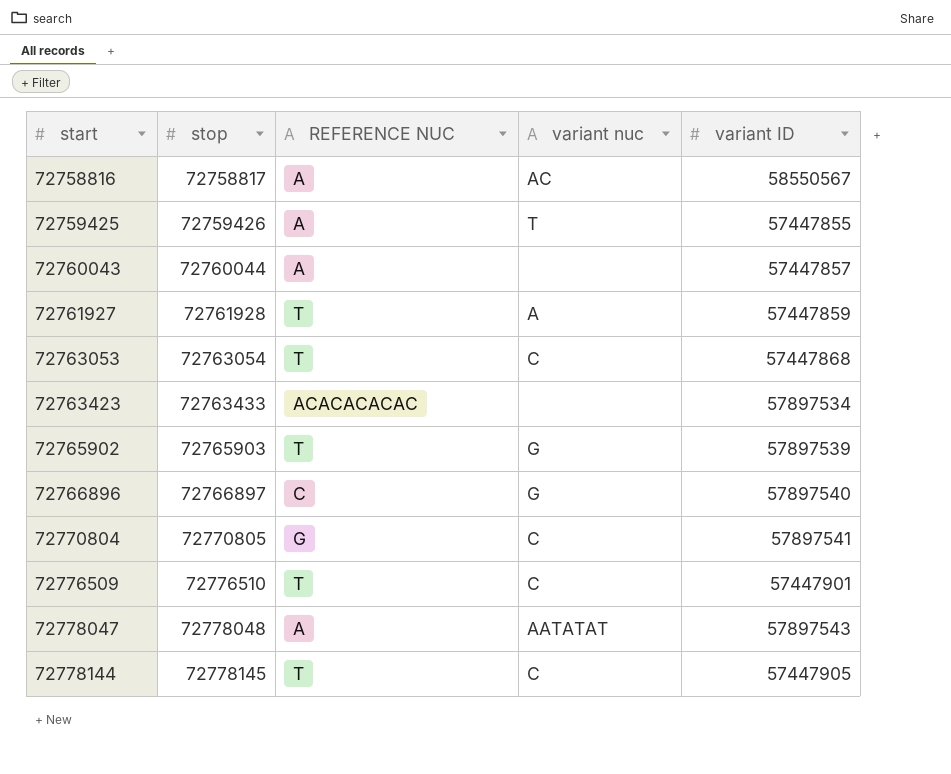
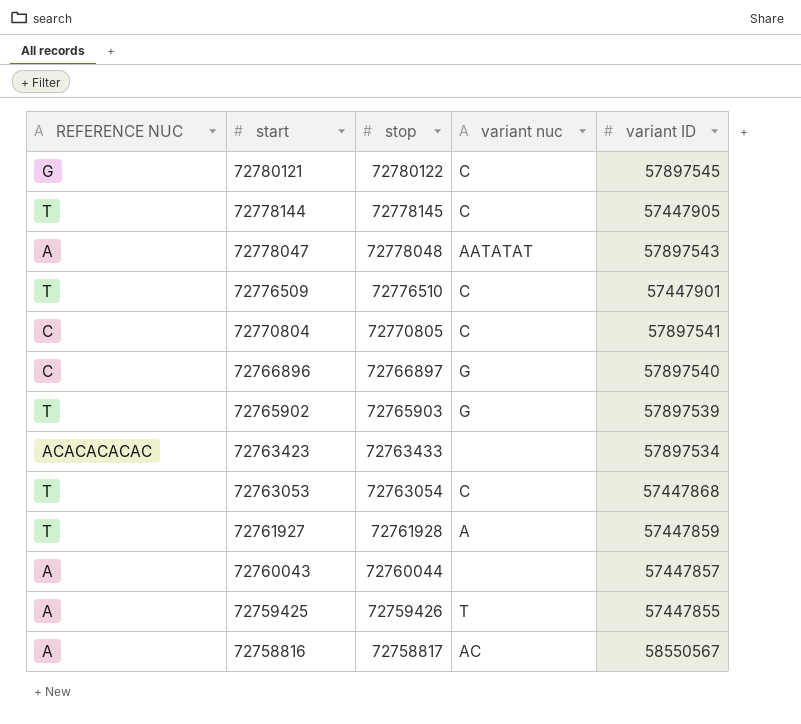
row order: start ascending -> start descending
column REFERENCE NUC | position: 3 -> 1
row 72780121: none -> G | 72780122 | C | 57897545
72770804 | REFERENCE NUC: G -> C

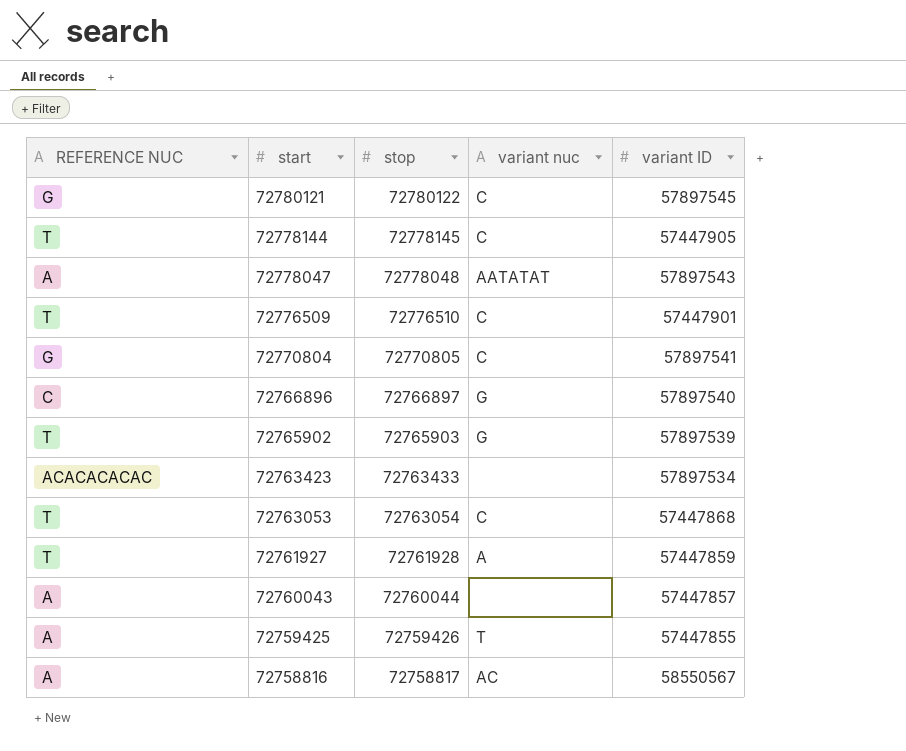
72770804 | REFERENCE NUC: C -> G

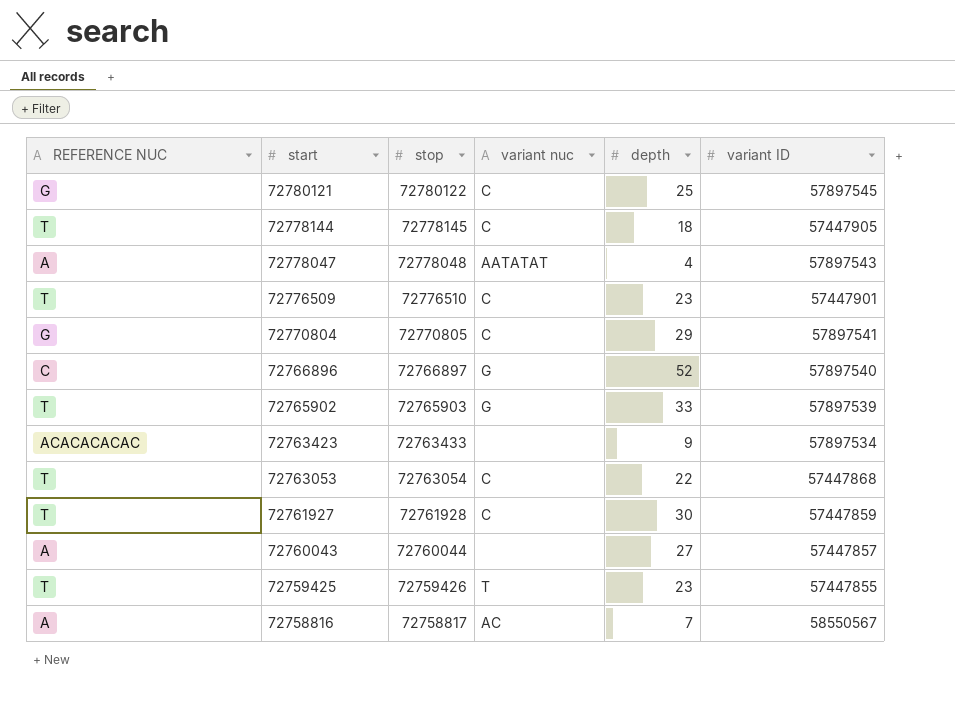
column depth | position: none -> 5
72761927 | variant nuc: A -> C
72759425 | REFERENCE NUC: A -> T

